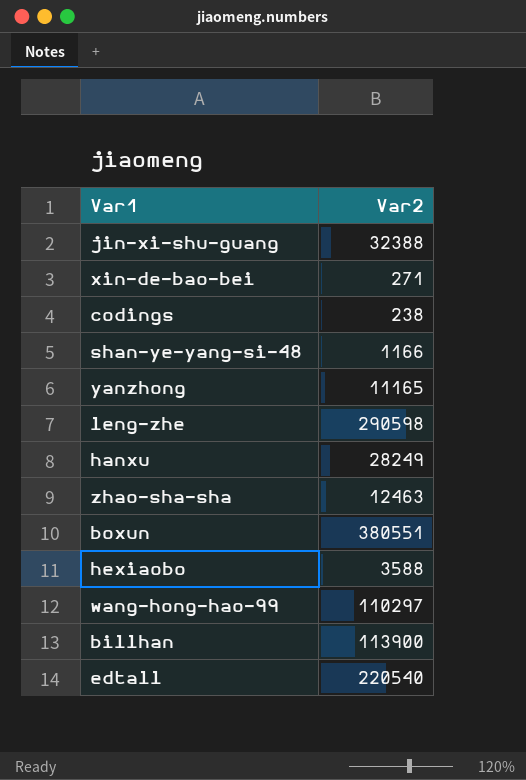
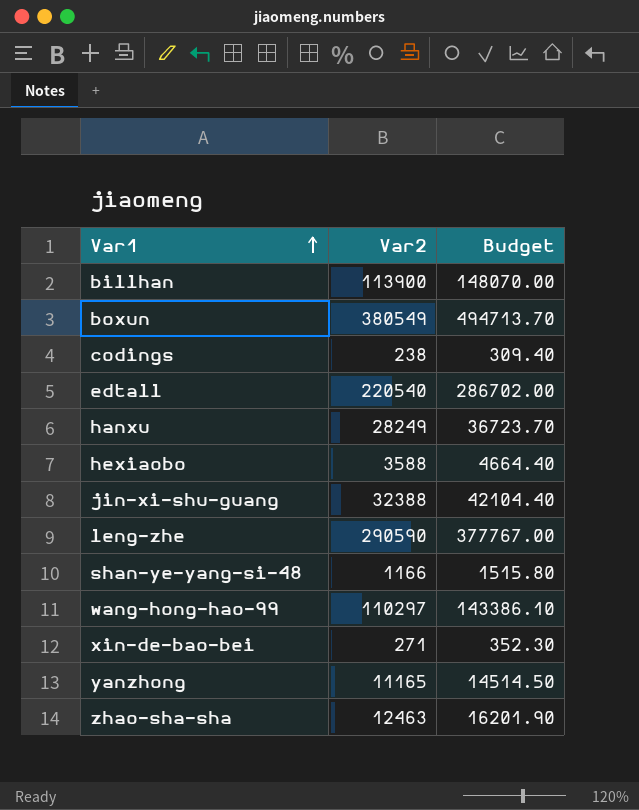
row order: none -> Var1 ascending
column Budget | formula: none -> [Var2] * 1.3
boxun | Var2: 380551 -> 380549
leng-zhe | Var2: 290598 -> 290590

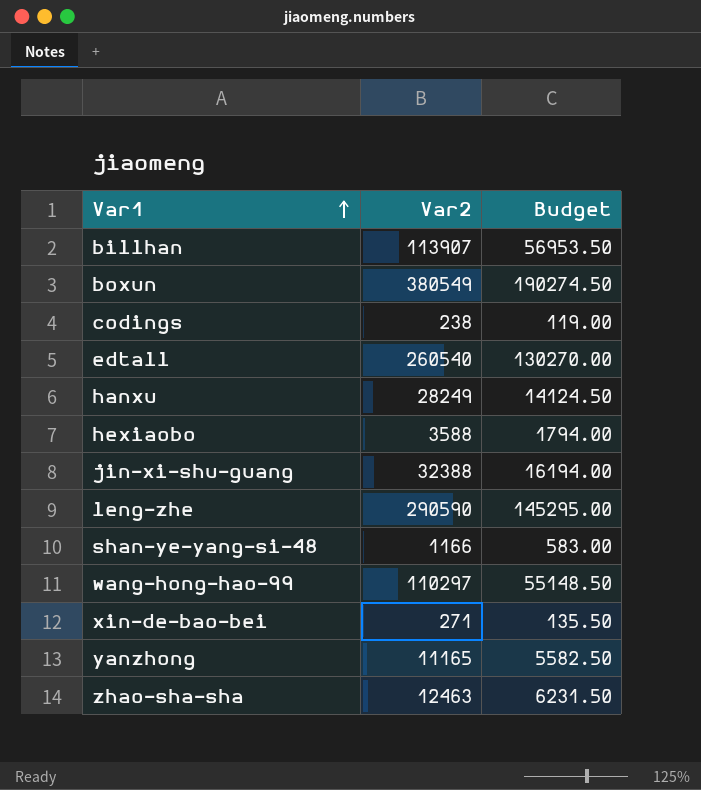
column Budget | formula: [Var2] * 1.3 -> [Var2] * 0.5
billhan | Var2: 113900 -> 113907
edtall | Var2: 220540 -> 260540

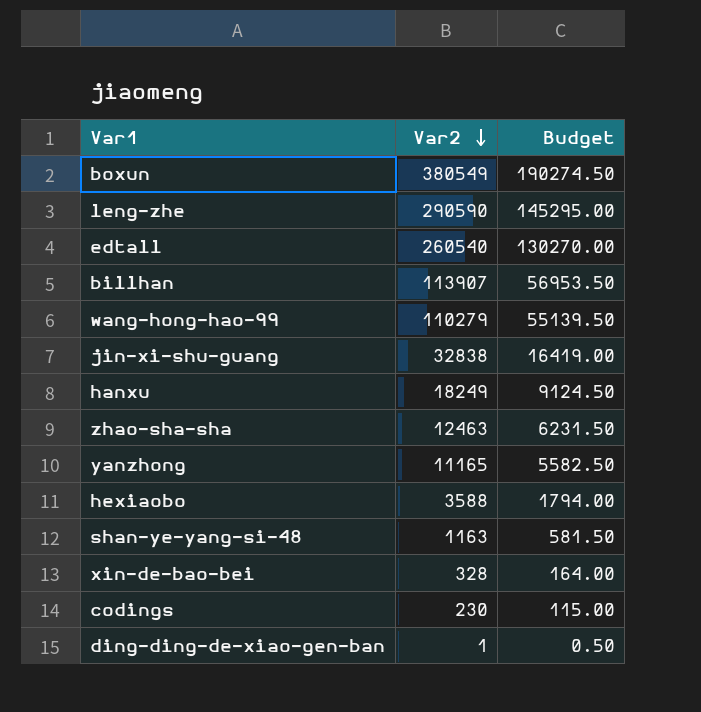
row order: Var1 ascending -> Var2 descending
wang-hong-hao-99 | Var2: 110297 -> 110279
wang-hong-hao-99 | Budget: 55148.50 -> 55139.50
jin-xi-shu-guang | Var2: 32388 -> 32838
jin-xi-shu-guang | Budget: 16194.00 -> 16419.00
hanxu | Var2: 28249 -> 18249
hanxu | Budget: 14124.50 -> 9124.50
shan-ye-yang-si-48 | Var2: 1166 -> 1163
shan-ye-yang-si-48 | Budget: 583.00 -> 581.50
xin-de-bao-bei | Var2: 271 -> 328
xin-de-bao-bei | Budget: 135.50 -> 164.00
codings | Var2: 238 -> 230
codings | Budget: 119.00 -> 115.00
row ding-ding-de-xiao-gen-ban: none -> 1 | 0.50

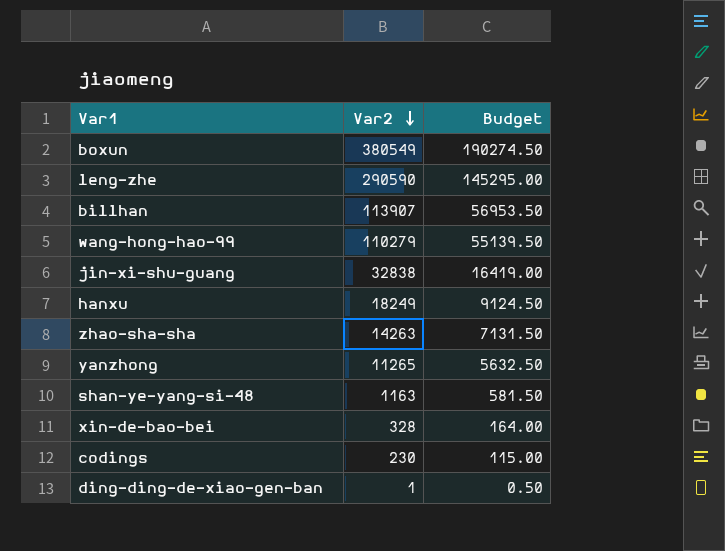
row edtall: 260540 | 130270.00 -> none
row hexiaobo: 3588 | 1794.00 -> none
zhao-sha-sha | Var2: 12463 -> 14263
zhao-sha-sha | Budget: 6231.50 -> 7131.50
yanzhong | Var2: 11165 -> 11265
yanzhong | Budget: 5582.50 -> 5632.50

